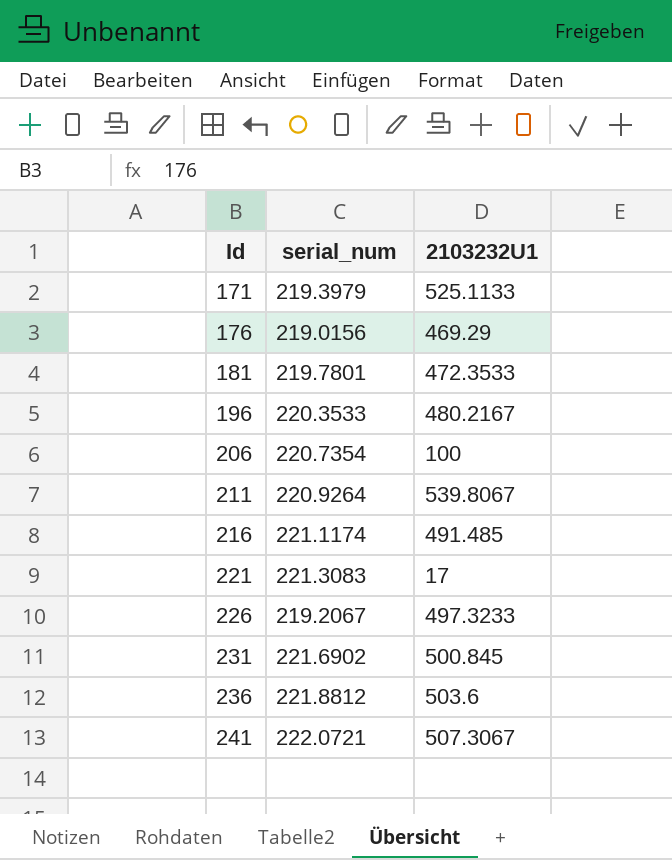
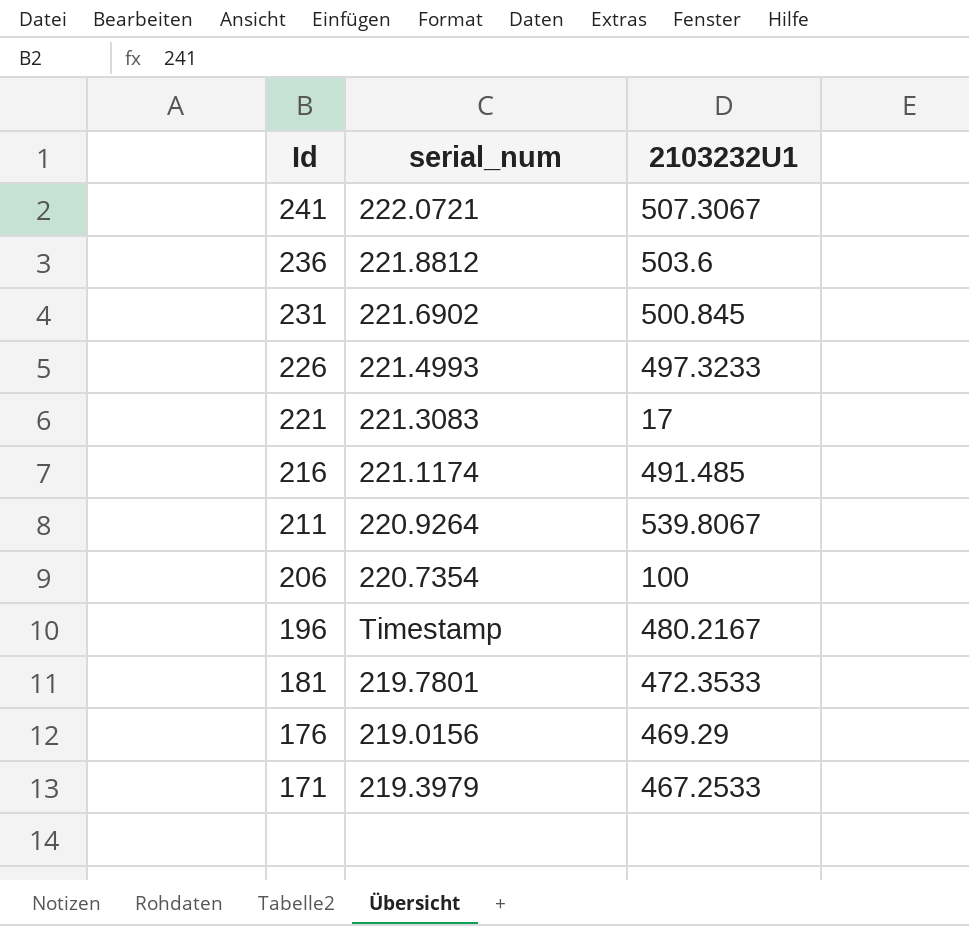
row order: Id ascending -> Id descending
226 | serial_num: 219.2067 -> 221.4993
196 | serial_num: 220.3533 -> Timestamp
171 | 2103232U1: 525.1133 -> 467.2533

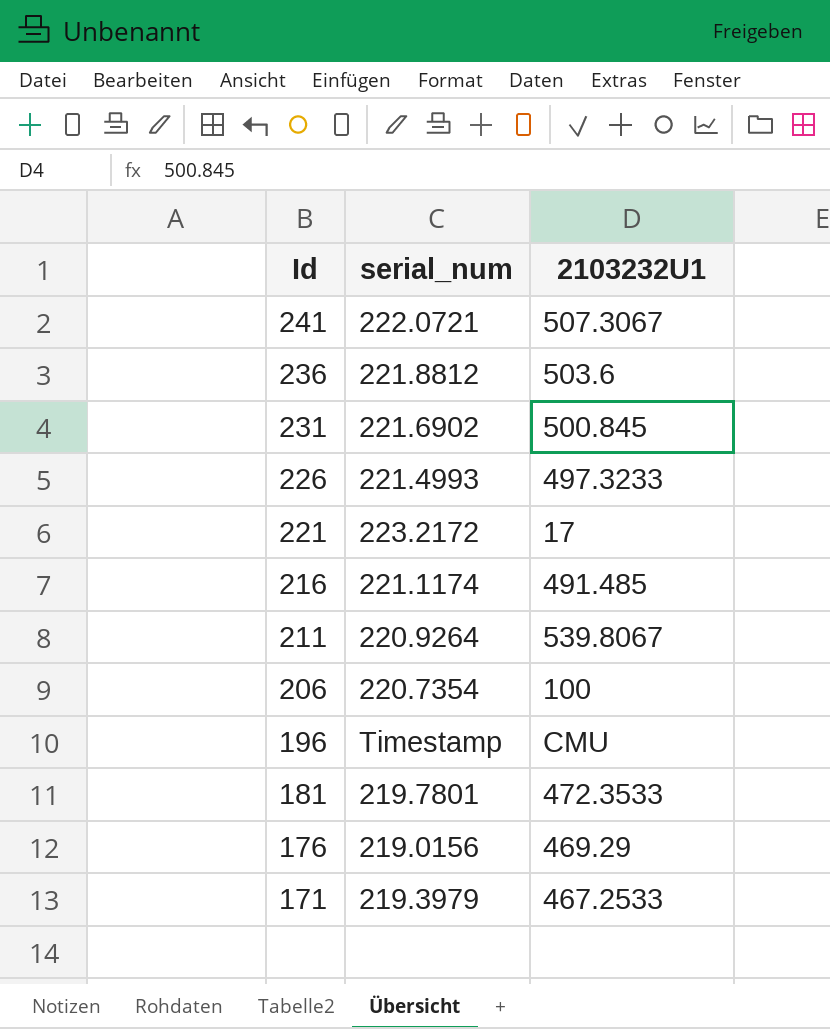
221 | serial_num: 221.3083 -> 223.2172
196 | 2103232U1: 480.2167 -> CMU

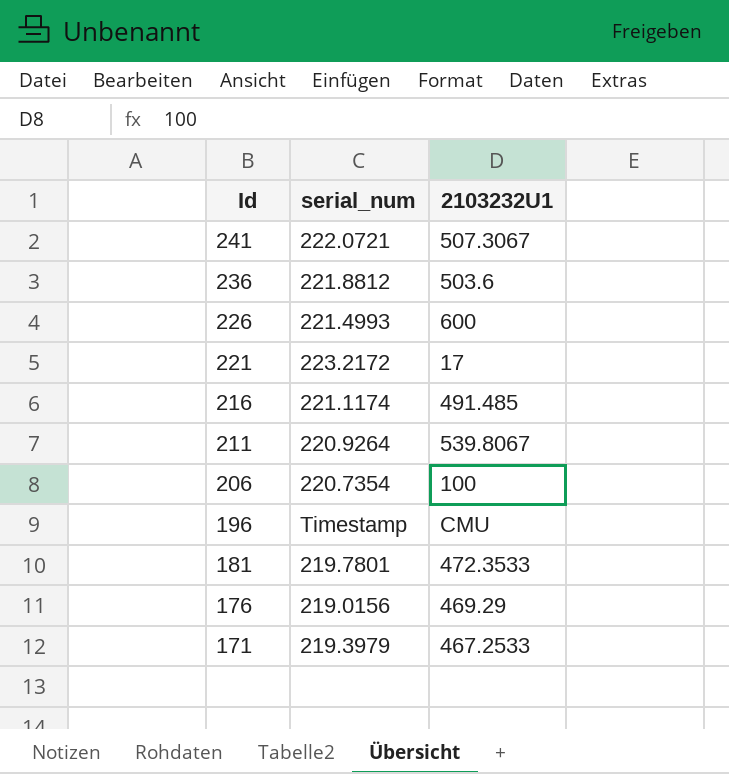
row 231: 221.6902 | 500.845 -> none
226 | 2103232U1: 497.3233 -> 600

